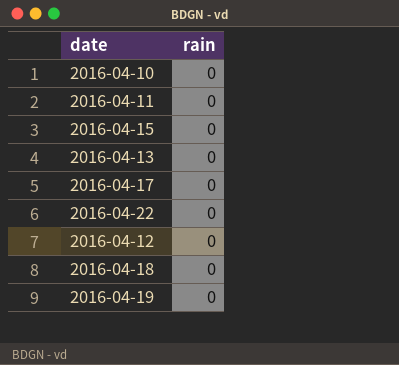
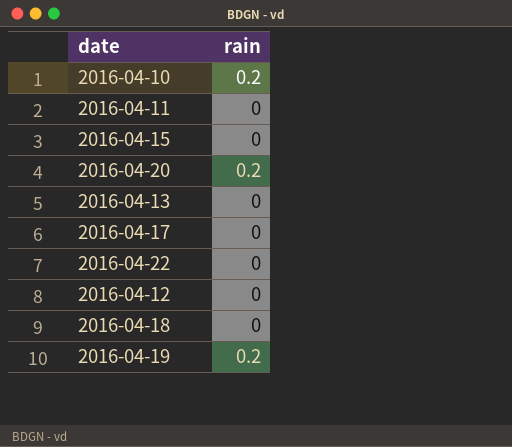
2016-04-10 | rain: 0 -> 0.2
row 2016-04-20: none -> 0.2
2016-04-19 | rain: 0 -> 0.2

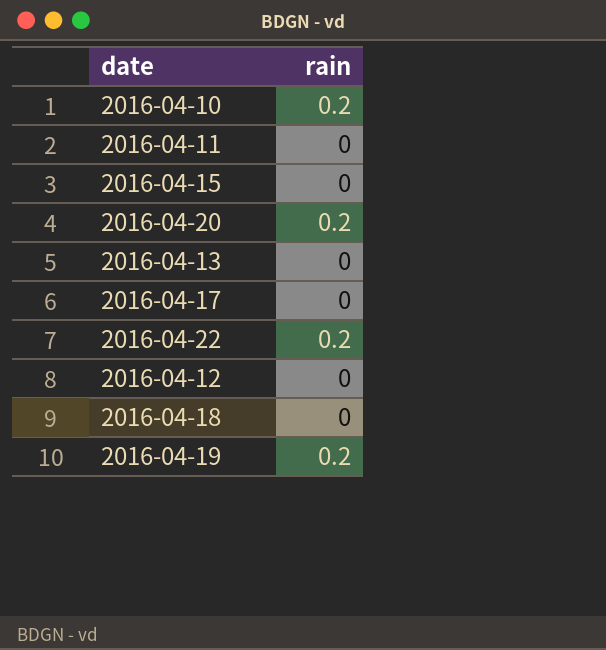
2016-04-22 | rain: 0 -> 0.2

